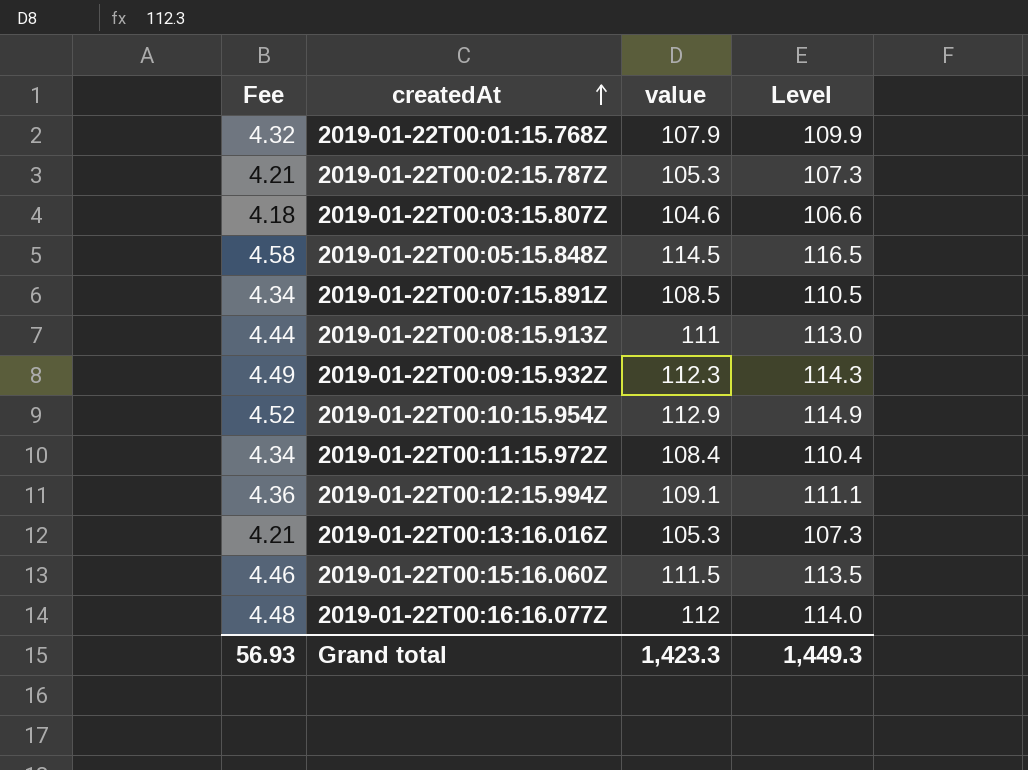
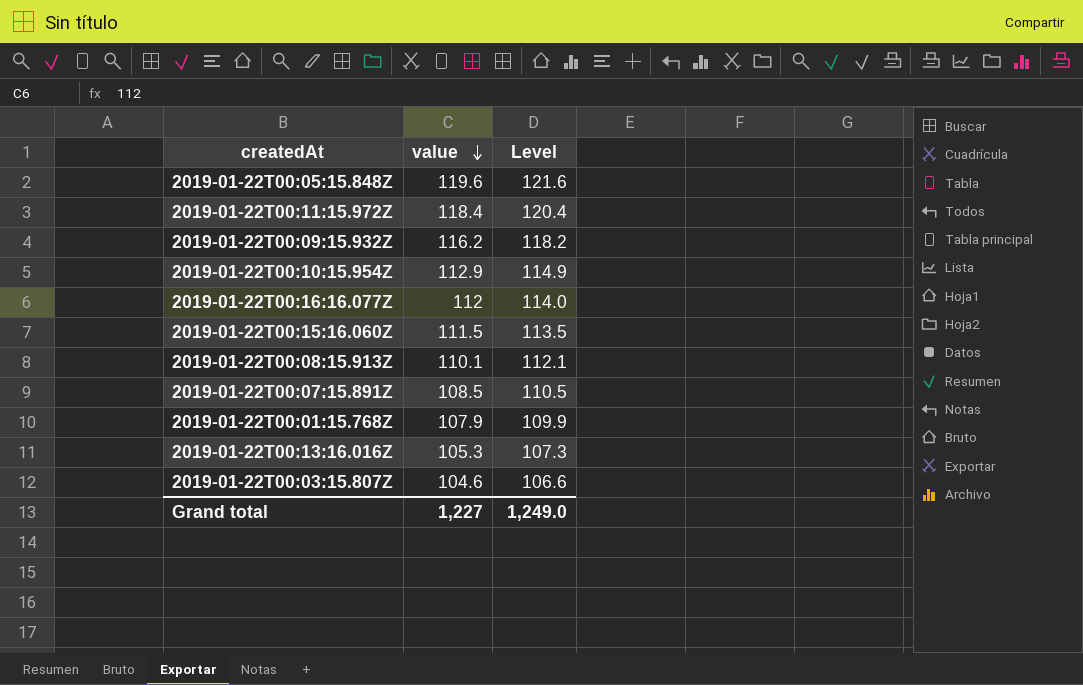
row order: createdAt ascending -> value descending
column Fee | formula: [value] * 0.04 -> none
row 2019-01-22T00:02:15.787Z: 4.21 | 105.3 | 107.3 -> none
row 2019-01-22T00:12:15.994Z: 4.36 | 109.1 | 111.1 -> none
2019-01-22T00:05:15.848Z | value: 114.5 -> 119.6
2019-01-22T00:05:15.848Z | Level: 116.5 -> 121.6
2019-01-22T00:11:15.972Z | value: 108.4 -> 118.4
2019-01-22T00:11:15.972Z | Level: 110.4 -> 120.4
2019-01-22T00:09:15.932Z | value: 112.3 -> 116.2
2019-01-22T00:09:15.932Z | Level: 114.3 -> 118.2
2019-01-22T00:08:15.913Z | value: 111 -> 110.1
2019-01-22T00:08:15.913Z | Level: 113.0 -> 112.1
Grand total | value: 1,423.3 -> 1,227
Grand total | Level: 1,449.3 -> 1,249.0

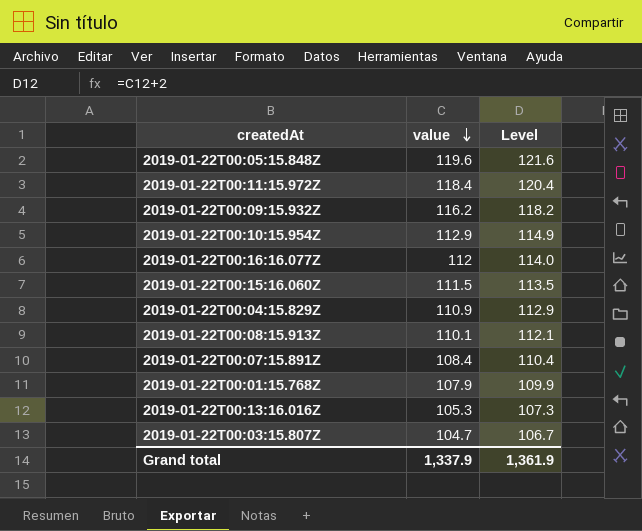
row 2019-01-22T00:04:15.829Z: none -> 110.9 | 112.9
2019-01-22T00:07:15.891Z | value: 108.5 -> 108.4
2019-01-22T00:07:15.891Z | Level: 110.5 -> 110.4
2019-01-22T00:03:15.807Z | value: 104.6 -> 104.7
2019-01-22T00:03:15.807Z | Level: 106.6 -> 106.7
Grand total | value: 1,227 -> 1,337.9
Grand total | Level: 1,249.0 -> 1,361.9

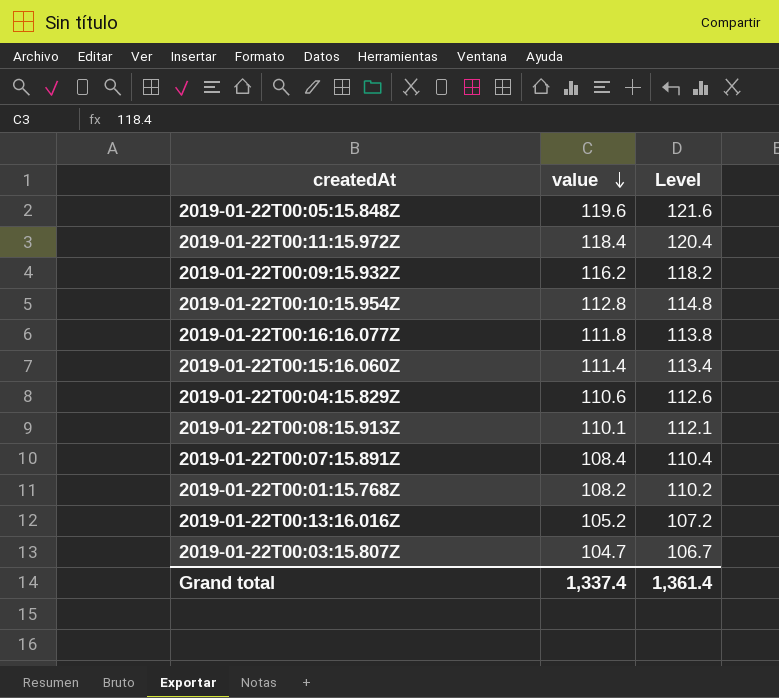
2019-01-22T00:10:15.954Z | value: 112.9 -> 112.8
2019-01-22T00:10:15.954Z | Level: 114.9 -> 114.8
2019-01-22T00:16:16.077Z | value: 112 -> 111.8
2019-01-22T00:16:16.077Z | Level: 114.0 -> 113.8
2019-01-22T00:15:16.060Z | value: 111.5 -> 111.4
2019-01-22T00:15:16.060Z | Level: 113.5 -> 113.4
2019-01-22T00:04:15.829Z | value: 110.9 -> 110.6
2019-01-22T00:04:15.829Z | Level: 112.9 -> 112.6
2019-01-22T00:01:15.768Z | value: 107.9 -> 108.2
2019-01-22T00:01:15.768Z | Level: 109.9 -> 110.2
2019-01-22T00:13:16.016Z | value: 105.3 -> 105.2
2019-01-22T00:13:16.016Z | Level: 107.3 -> 107.2
Grand total | value: 1,337.9 -> 1,337.4
Grand total | Level: 1,361.9 -> 1,361.4

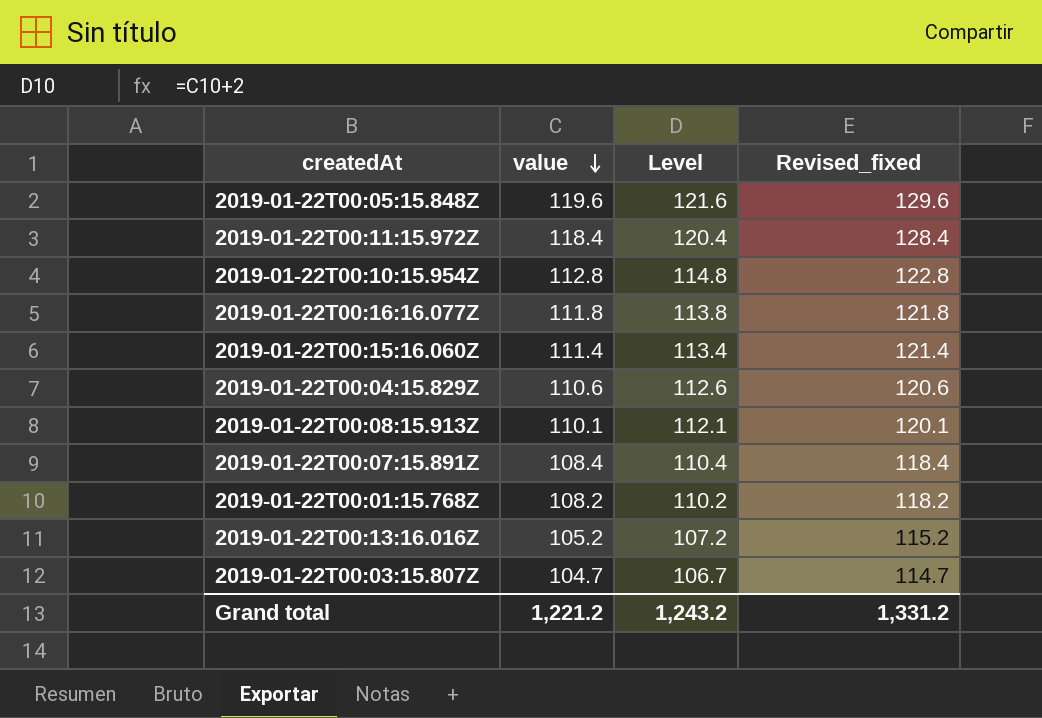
column Revised_fixed | formula: none -> [value] + 10
row 2019-01-22T00:09:15.932Z: 116.2 | 118.2 -> none
Grand total | value: 1,337.4 -> 1,221.2
Grand total | Level: 1,361.4 -> 1,243.2

